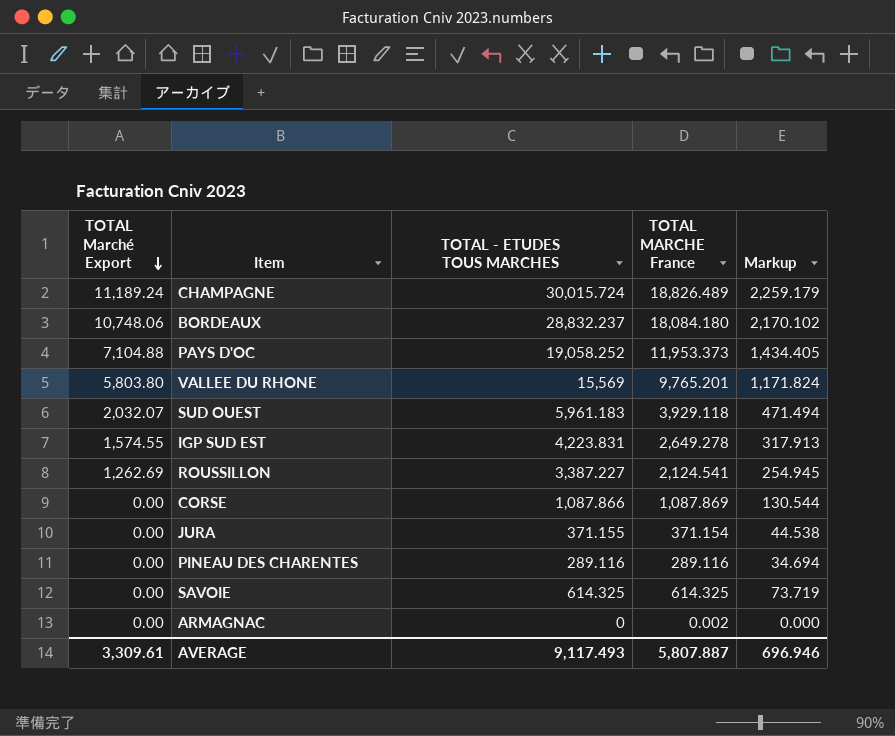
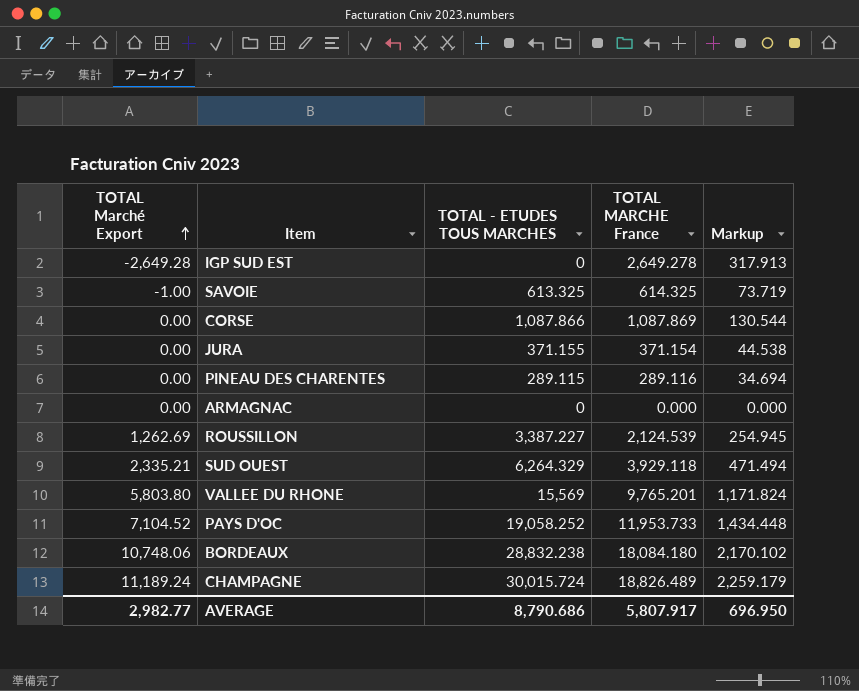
row order: TOTAL Marché Export descending -> TOTAL Marché Export ascending
IGP SUD EST | TOTAL Marché Export: 1,574.55 -> -2,649.28
IGP SUD EST | TOTAL - ETUDES TOUS MARCHES: 4,223.831 -> 0
SAVOIE | TOTAL Marché Export: 0.00 -> -1.00
SAVOIE | TOTAL - ETUDES TOUS MARCHES: 614.325 -> 613.325
PINEAU DES CHARENTES | TOTAL - ETUDES TOUS MARCHES: 289.116 -> 289.115
ARMAGNAC | TOTAL MARCHE France: 0.002 -> 0.000
ROUSSILLON | TOTAL MARCHE France: 2,124.541 -> 2,124.539
SUD OUEST | TOTAL Marché Export: 2,032.07 -> 2,335.21
SUD OUEST | TOTAL - ETUDES TOUS MARCHES: 5,961.183 -> 6,264.329
PAYS D'OC | TOTAL Marché Export: 7,104.88 -> 7,104.52
PAYS D'OC | TOTAL MARCHE France: 11,953.373 -> 11,953.733
PAYS D'OC | Markup: 1,434.405 -> 1,434.448
BORDEAUX | TOTAL - ETUDES TOUS MARCHES: 28,832.237 -> 28,832.238
AVERAGE | TOTAL Marché Export: 3,309.61 -> 2,982.77
AVERAGE | TOTAL - ETUDES TOUS MARCHES: 9,117.493 -> 8,790.686
AVERAGE | TOTAL MARCHE France: 5,807.887 -> 5,807.917
AVERAGE | Markup: 696.946 -> 696.950

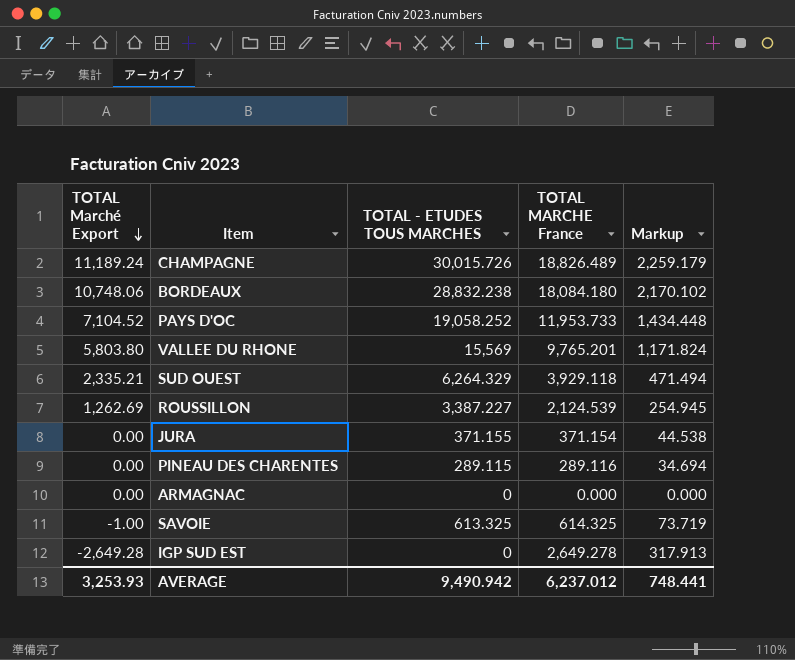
row order: TOTAL Marché Export ascending -> TOTAL Marché Export descending
row CORSE: 0.00 | 1,087.866 | 1,087.869 | 130.544 -> none
CHAMPAGNE | TOTAL - ETUDES TOUS MARCHES: 30,015.724 -> 30,015.726
AVERAGE | TOTAL Marché Export: 2,982.77 -> 3,253.93
AVERAGE | TOTAL - ETUDES TOUS MARCHES: 8,790.686 -> 9,490.942
AVERAGE | TOTAL MARCHE France: 5,807.917 -> 6,237.012
AVERAGE | Markup: 696.950 -> 748.441

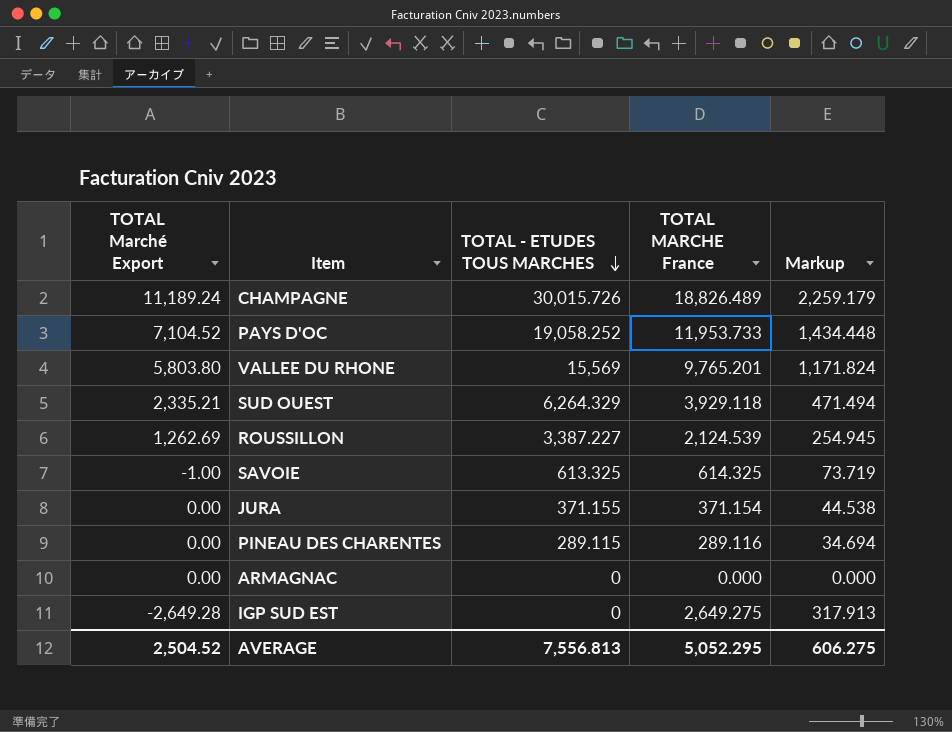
row order: TOTAL Marché Export descending -> TOTAL - ETUDES TOUS MARCHES descending
row BORDEAUX: 10,748.06 | 28,832.238 | 18,084.180 | 2,170.102 -> none
IGP SUD EST | TOTAL MARCHE France: 2,649.278 -> 2,649.275
AVERAGE | TOTAL Marché Export: 3,253.93 -> 2,504.52
AVERAGE | TOTAL - ETUDES TOUS MARCHES: 9,490.942 -> 7,556.813
AVERAGE | TOTAL MARCHE France: 6,237.012 -> 5,052.295
AVERAGE | Markup: 748.441 -> 606.275

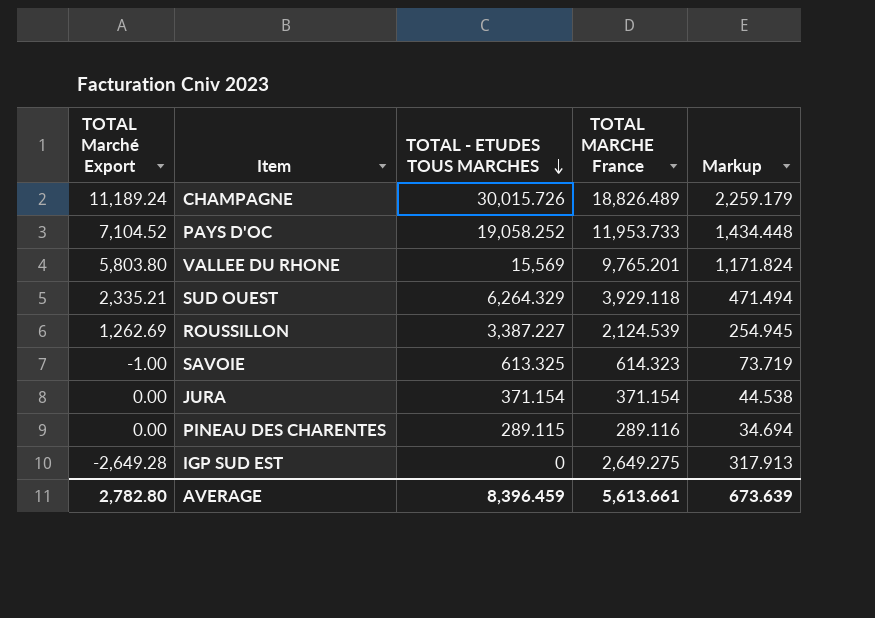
row ARMAGNAC: 0.00 | 0 | 0.000 | 0.000 -> none
SAVOIE | TOTAL MARCHE France: 614.325 -> 614.323
JURA | TOTAL - ETUDES TOUS MARCHES: 371.155 -> 371.154
AVERAGE | TOTAL Marché Export: 2,504.52 -> 2,782.80
AVERAGE | TOTAL - ETUDES TOUS MARCHES: 7,556.813 -> 8,396.459
AVERAGE | TOTAL MARCHE France: 5,052.295 -> 5,613.661
AVERAGE | Markup: 606.275 -> 673.639

